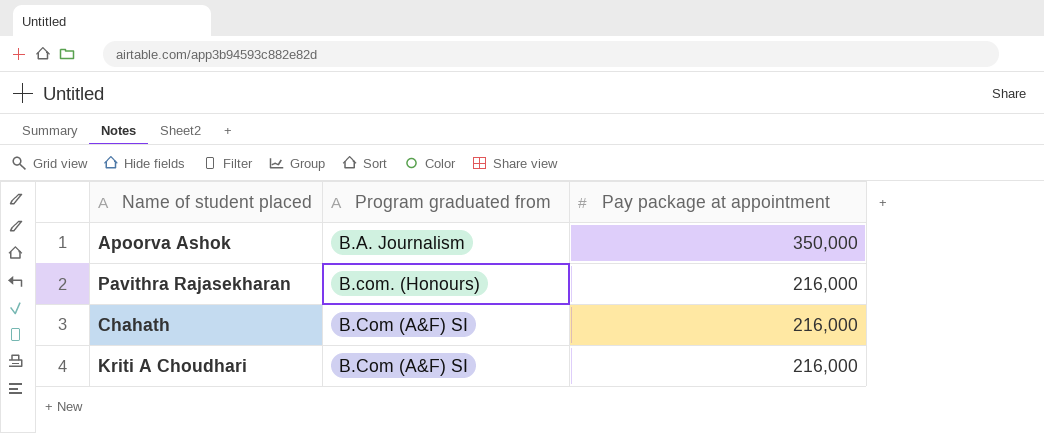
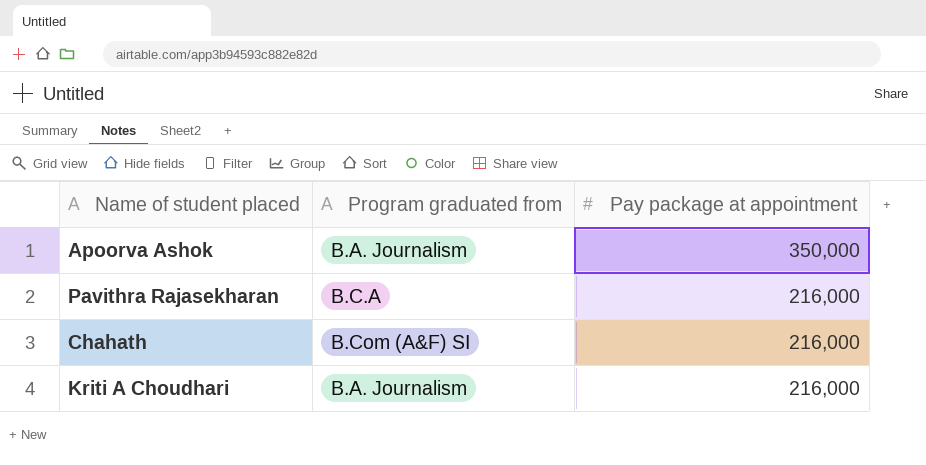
Pavithra Rajasekharan | Program graduated from: B.com. (Honours) -> B.C.A
Kriti A Choudhari | Program graduated from: B.Com (A&F) SI -> B.A. Journalism

